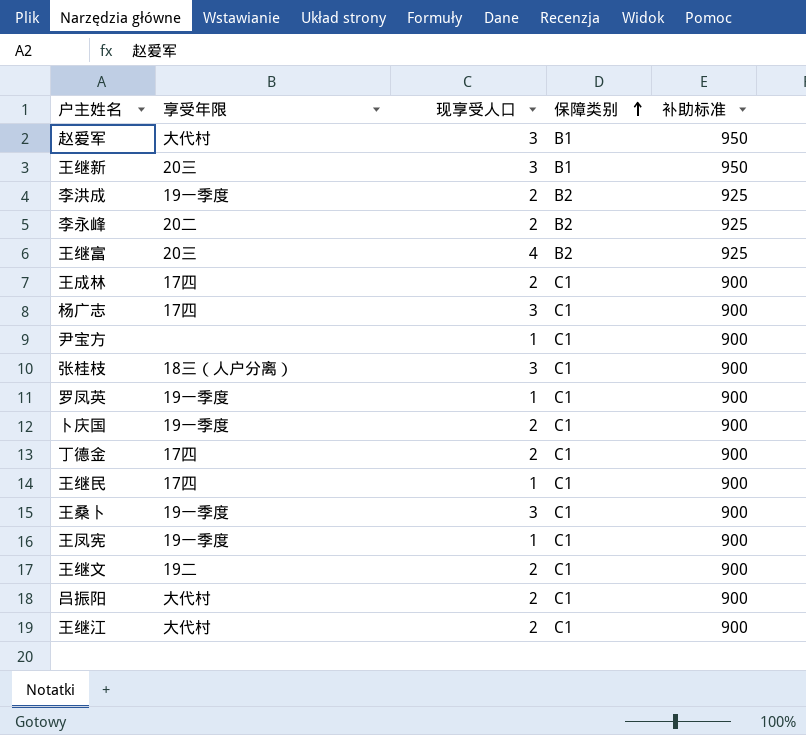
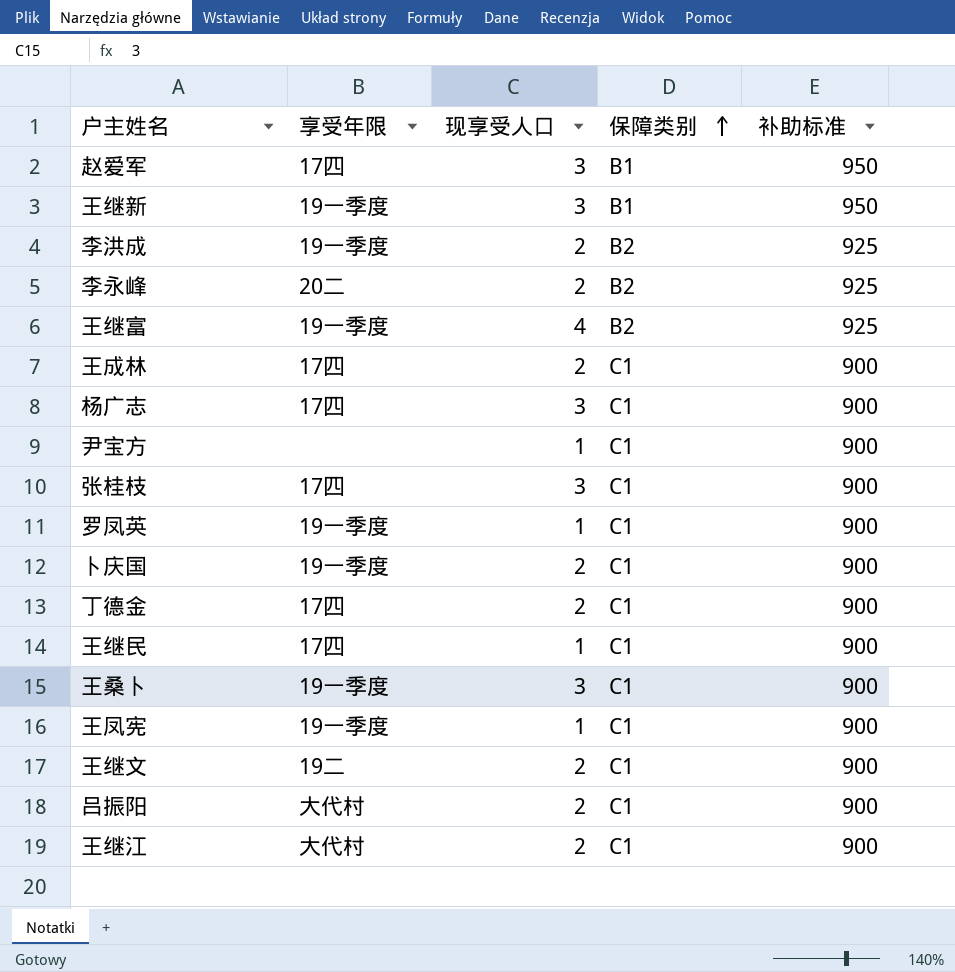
赵爱军 | 享受年限: 大代村 -> 17四
王继新 | 享受年限: 20三 -> 19一季度
王继富 | 享受年限: 20三 -> 19一季度
张桂枝 | 享受年限: 18三（人户分离） -> 17四

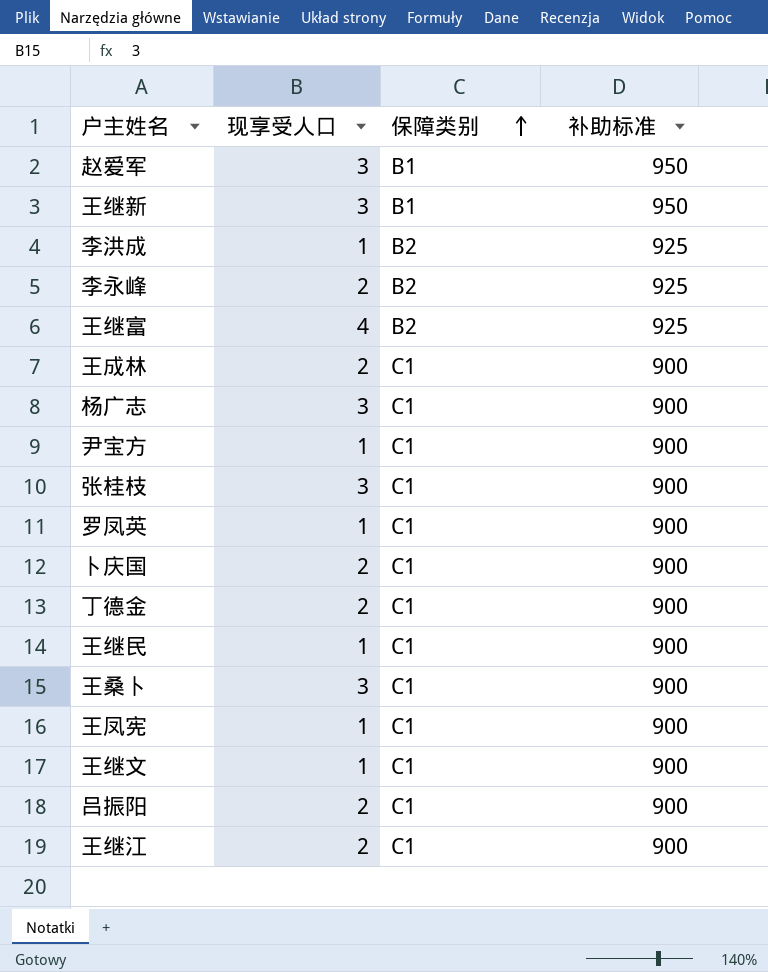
column 享受年限 | position: 2 -> none
李洪成 | 现享受人口: 2 -> 1
王继文 | 现享受人口: 2 -> 1

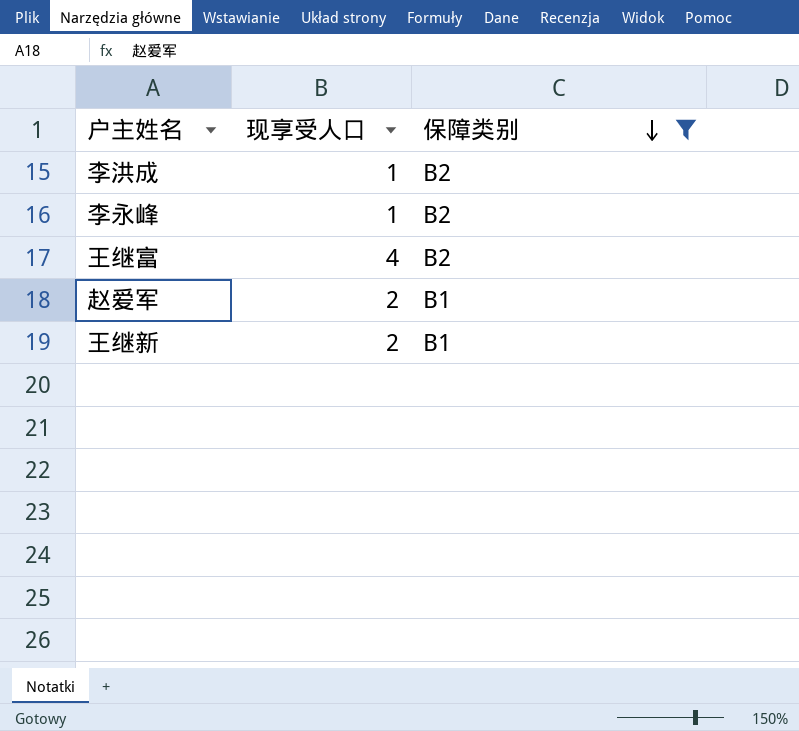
filter: none -> 保障类别 != C1
row order: 保障类别 ascending -> 保障类别 descending
column 补助标准 | position: 4 -> none
李永峰 | 现享受人口: 2 -> 1
赵爱军 | 现享受人口: 3 -> 2
王继新 | 现享受人口: 3 -> 2

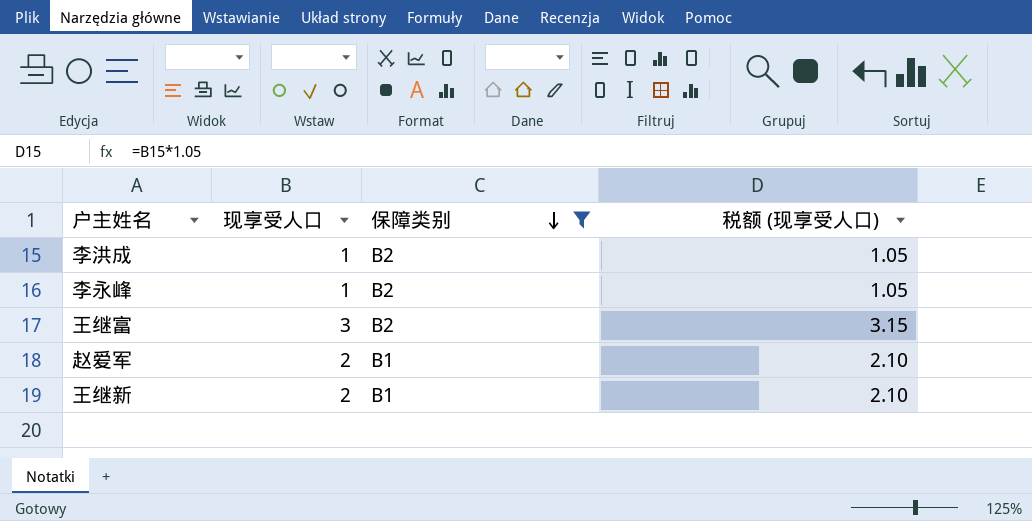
column 税额 (现享受人口) | formula: none -> [现享受人口] * 1.05
王继富 | 现享受人口: 4 -> 3

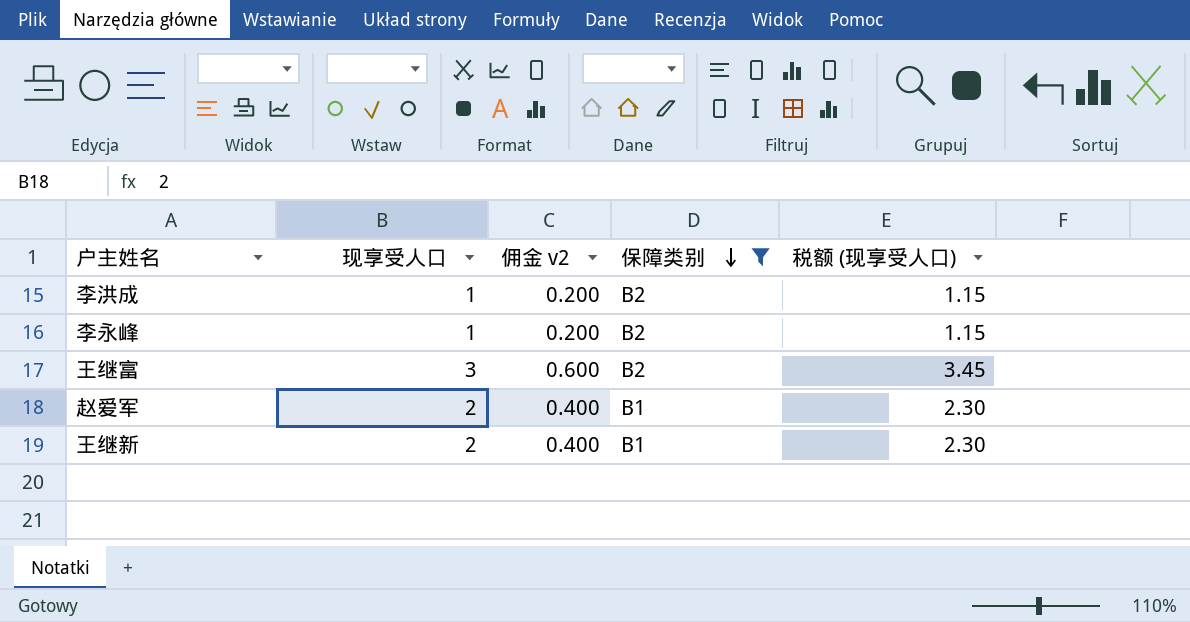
column 佣金 v2 | formula: none -> [现享受人口] * 0.2
column 税额 (现享受人口) | formula: [现享受人口] * 1.05 -> [现享受人口] * 1.15

